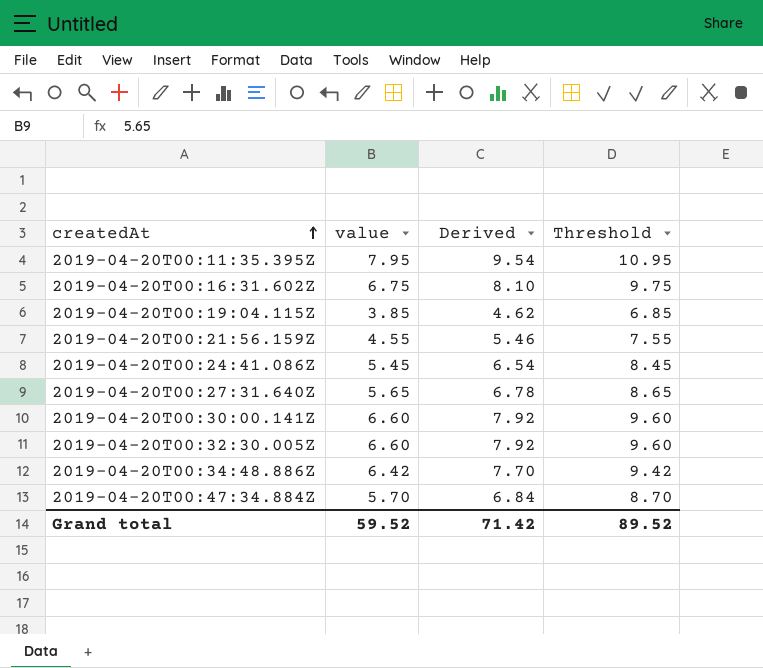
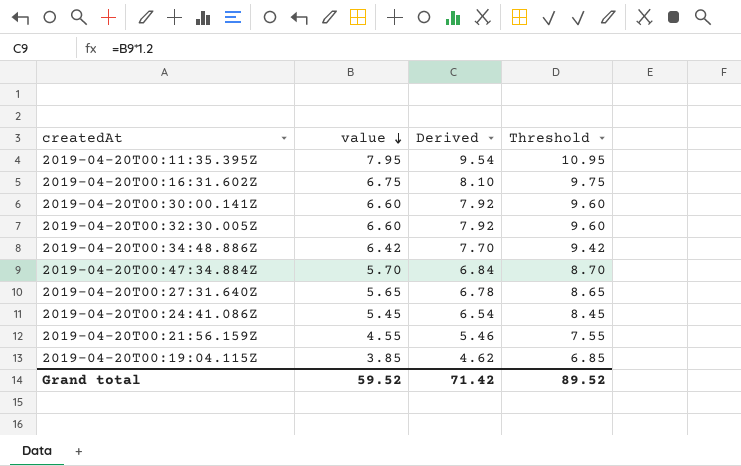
row order: createdAt ascending -> value descending

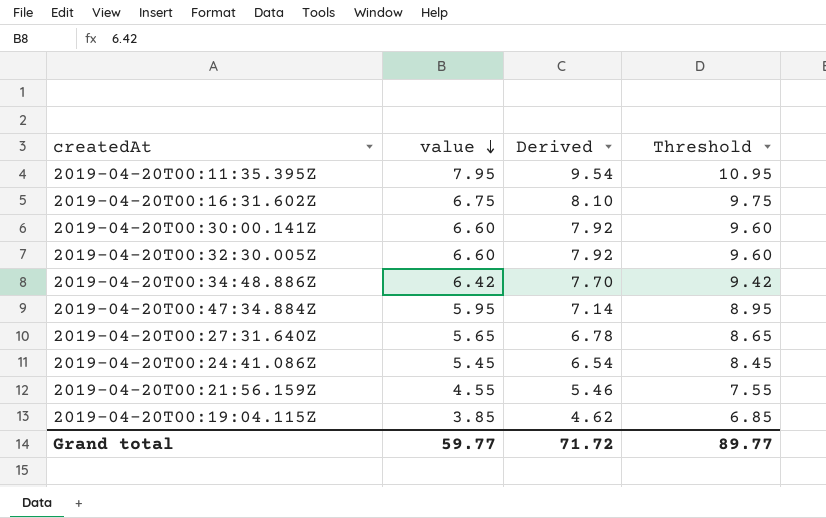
2019-04-20T00:47:34.884Z | value: 5.70 -> 5.95
2019-04-20T00:47:34.884Z | Derived: 6.84 -> 7.14
2019-04-20T00:47:34.884Z | Threshold: 8.70 -> 8.95
Grand total | value: 59.52 -> 59.77
Grand total | Derived: 71.42 -> 71.72
Grand total | Threshold: 89.52 -> 89.77

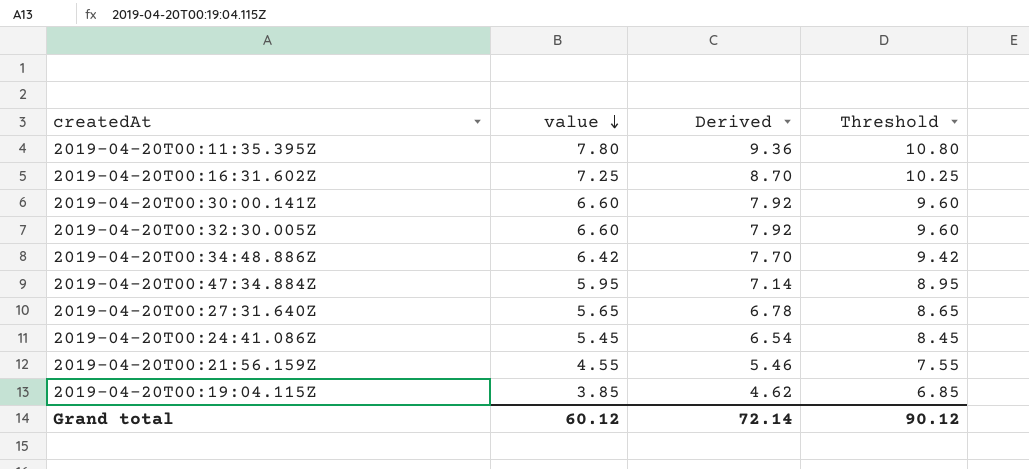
2019-04-20T00:11:35.395Z | value: 7.95 -> 7.80
2019-04-20T00:11:35.395Z | Derived: 9.54 -> 9.36
2019-04-20T00:11:35.395Z | Threshold: 10.95 -> 10.80
2019-04-20T00:16:31.602Z | value: 6.75 -> 7.25
2019-04-20T00:16:31.602Z | Derived: 8.10 -> 8.70
2019-04-20T00:16:31.602Z | Threshold: 9.75 -> 10.25
Grand total | value: 59.77 -> 60.12
Grand total | Derived: 71.72 -> 72.14
Grand total | Threshold: 89.77 -> 90.12

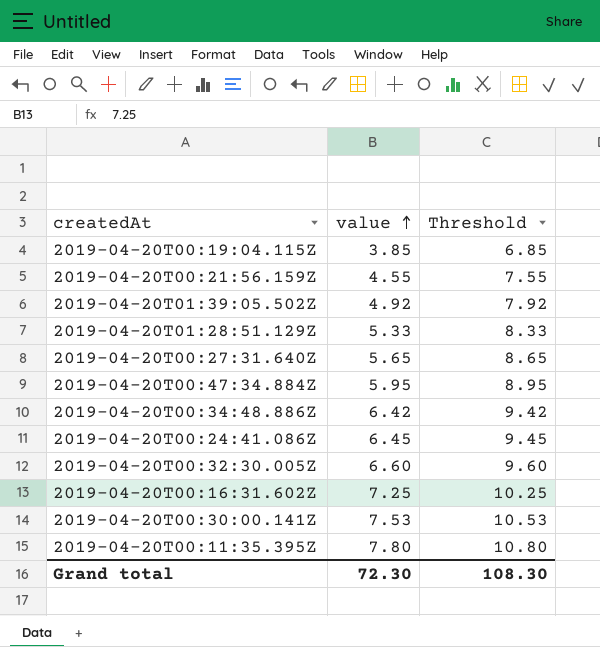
row order: value descending -> value ascending
column Derived | formula: [value] * 1.2 -> none
row 2019-04-20T01:39:05.502Z: none -> 4.92 | 7.92
row 2019-04-20T01:28:51.129Z: none -> 5.33 | 8.33
2019-04-20T00:24:41.086Z | value: 5.45 -> 6.45
2019-04-20T00:24:41.086Z | Threshold: 8.45 -> 9.45
2019-04-20T00:30:00.141Z | value: 6.60 -> 7.53
2019-04-20T00:30:00.141Z | Threshold: 9.60 -> 10.53
Grand total | value: 60.12 -> 72.30
Grand total | Threshold: 90.12 -> 108.30

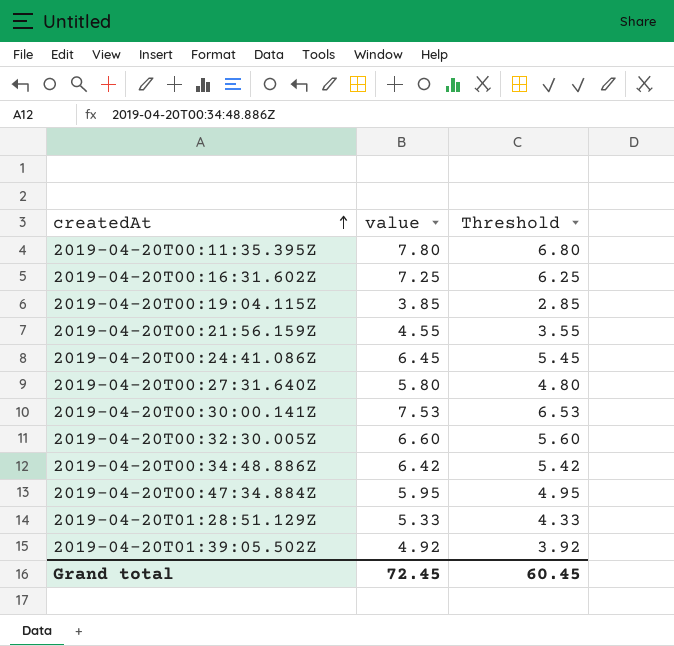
row order: value ascending -> createdAt ascending
column Threshold | formula: [value] + 3 -> [value] - 1
2019-04-20T00:27:31.640Z | value: 5.65 -> 5.80
Grand total | value: 72.30 -> 72.45
Grand total | Threshold: 108.30 -> 60.45

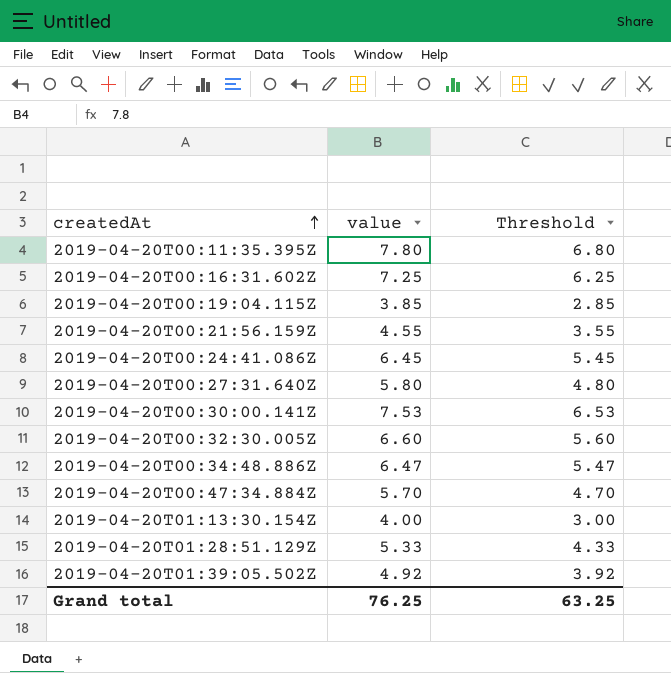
2019-04-20T00:34:48.886Z | value: 6.42 -> 6.47
2019-04-20T00:34:48.886Z | Threshold: 5.42 -> 5.47
2019-04-20T00:47:34.884Z | value: 5.95 -> 5.70
2019-04-20T00:47:34.884Z | Threshold: 4.95 -> 4.70
row 2019-04-20T01:13:30.154Z: none -> 4.00 | 3.00
Grand total | value: 72.45 -> 76.25
Grand total | Threshold: 60.45 -> 63.25

